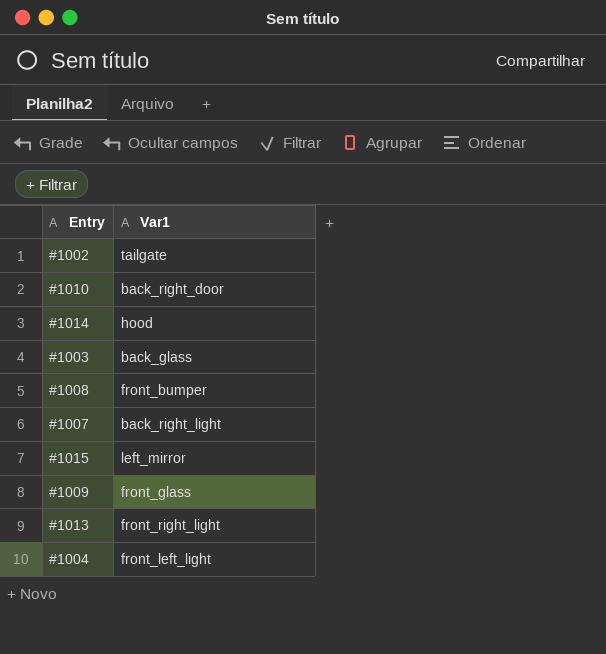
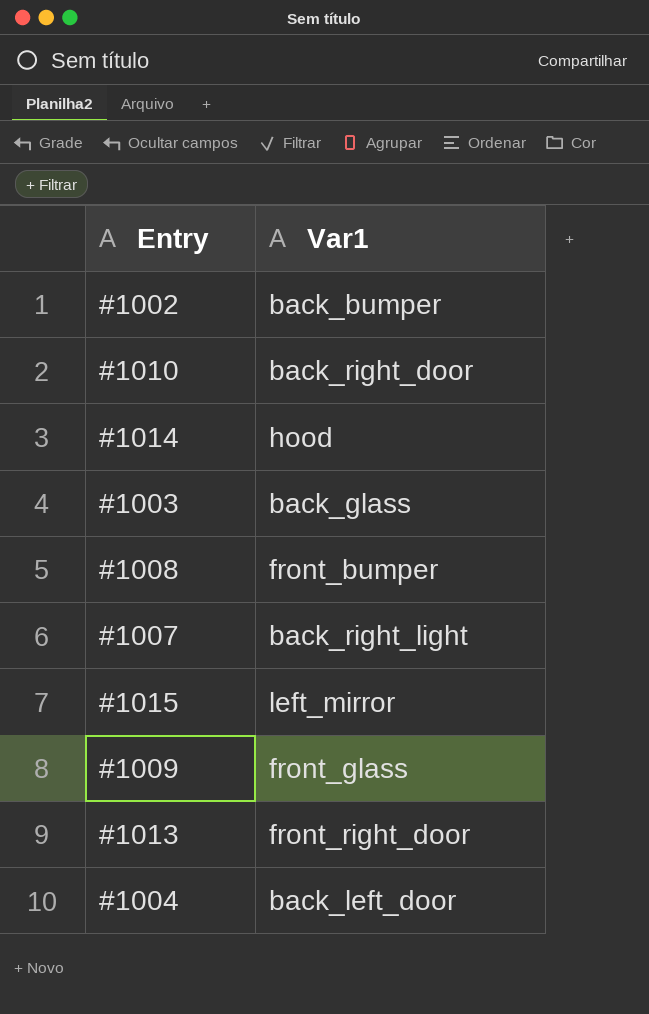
#1002 | Var1: tailgate -> back_bumper
#1013 | Var1: front_right_light -> front_right_door
#1004 | Var1: front_left_light -> back_left_door

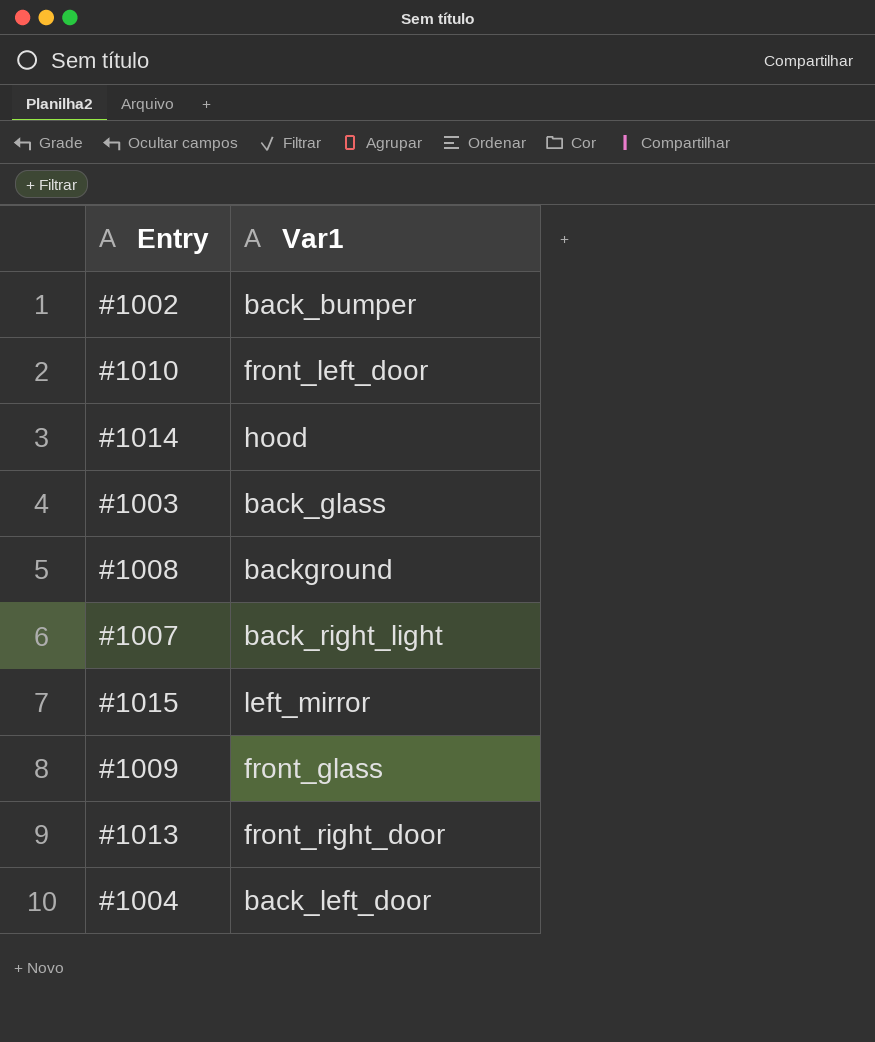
#1010 | Var1: back_right_door -> front_left_door
#1008 | Var1: front_bumper -> background

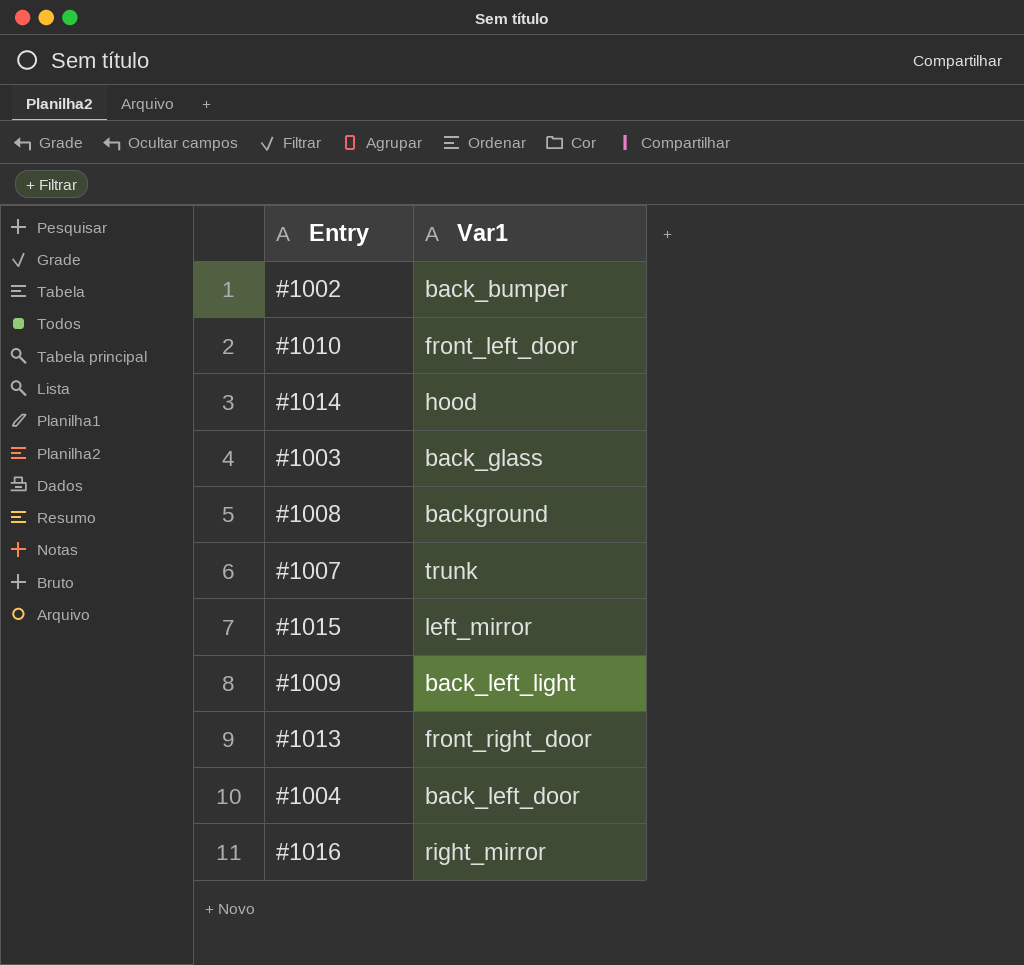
#1007 | Var1: back_right_light -> trunk
#1009 | Var1: front_glass -> back_left_light
row #1016: none -> right_mirror

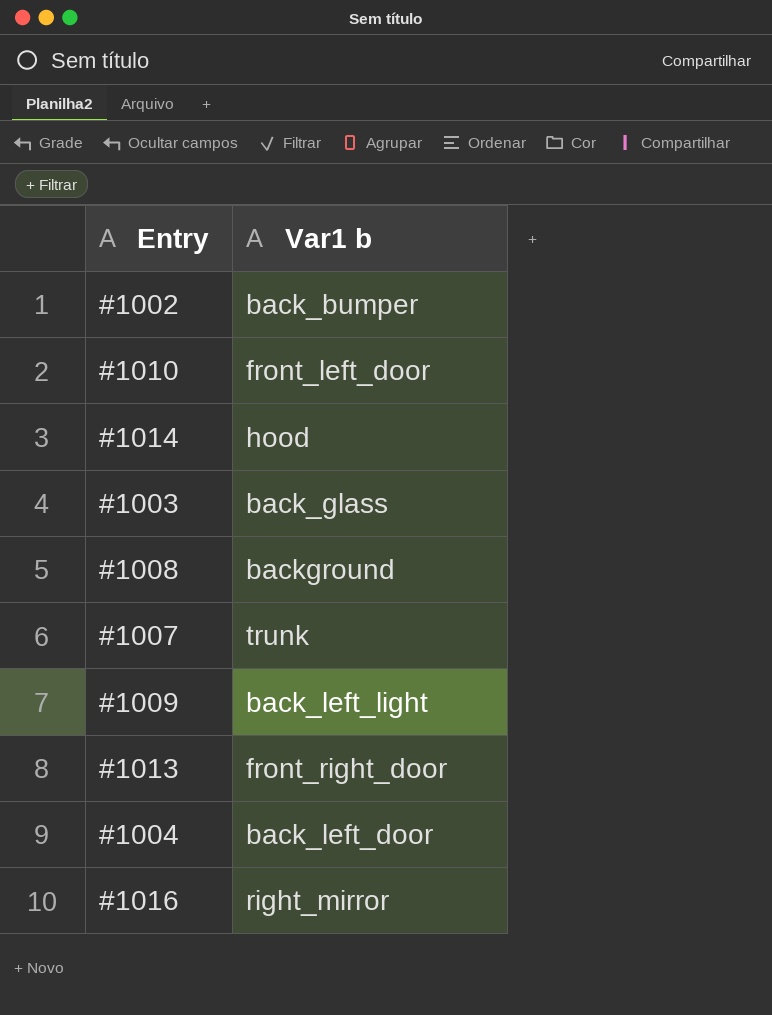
column name: Var1 -> Var1 b
row #1015: left_mirror -> none

